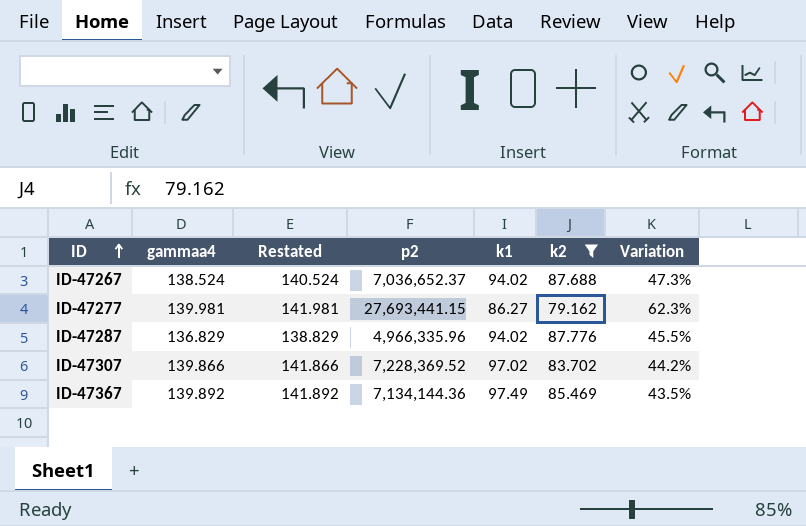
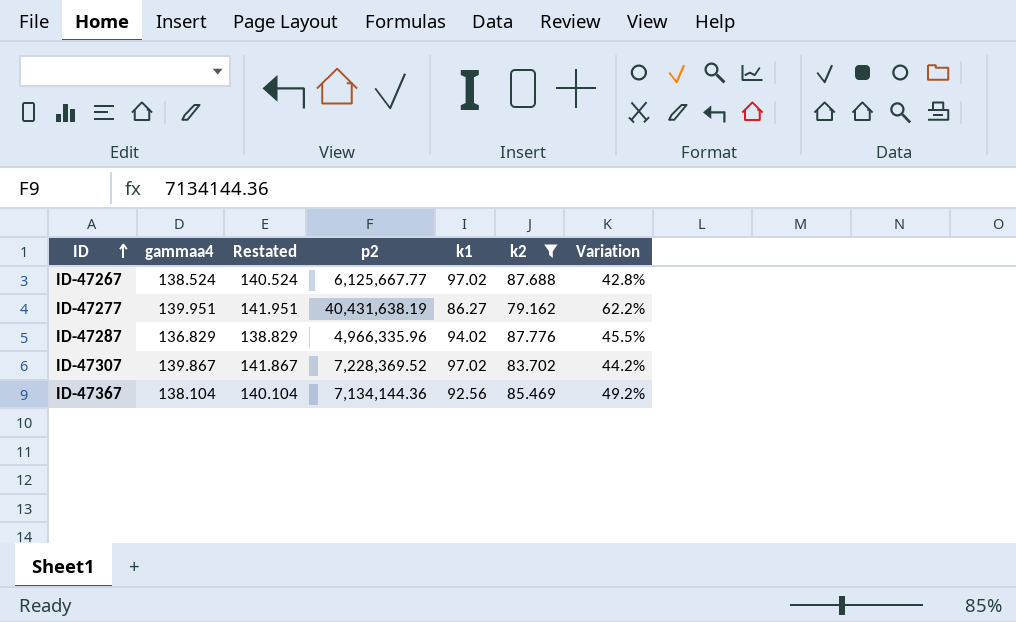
ID-47267 | p2: 7,036,652.37 -> 6,125,667.77
ID-47267 | k1: 94.02 -> 97.02
ID-47267 | Variation: 47.3% -> 42.8%
ID-47277 | gammaa4: 139.981 -> 139.951
ID-47277 | Restated: 141.981 -> 141.951
ID-47277 | p2: 27,693,441.15 -> 40,431,638.19
ID-47277 | Variation: 62.3% -> 62.2%
ID-47307 | gammaa4: 139.866 -> 139.867
ID-47307 | Restated: 141.866 -> 141.867
ID-47367 | gammaa4: 139.892 -> 138.104
ID-47367 | Restated: 141.892 -> 140.104
ID-47367 | k1: 97.49 -> 92.56
ID-47367 | Variation: 43.5% -> 49.2%

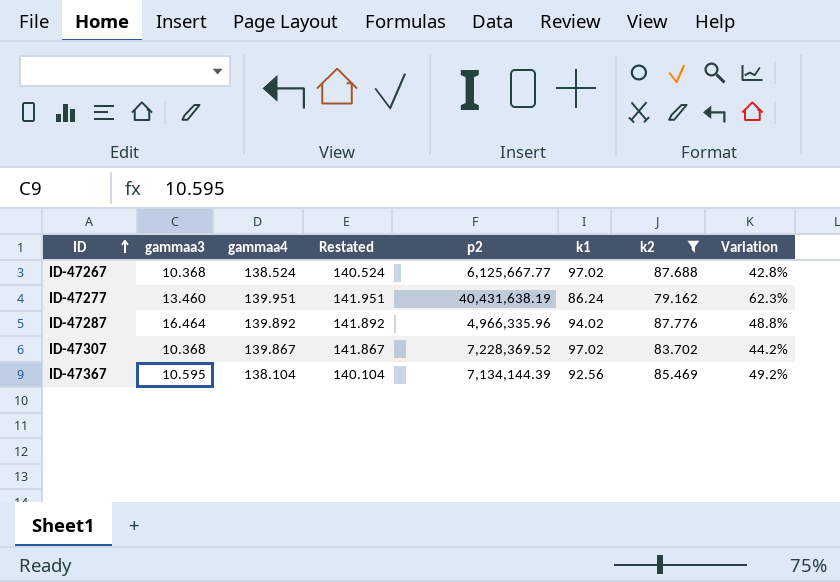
column gammaa3 | position: none -> 2
ID-47277 | k1: 86.27 -> 86.24
ID-47277 | Variation: 62.2% -> 62.3%
ID-47287 | gammaa4: 136.829 -> 139.892
ID-47287 | Restated: 138.829 -> 141.892
ID-47287 | Variation: 45.5% -> 48.8%
ID-47367 | p2: 7,134,144.36 -> 7,134,144.39

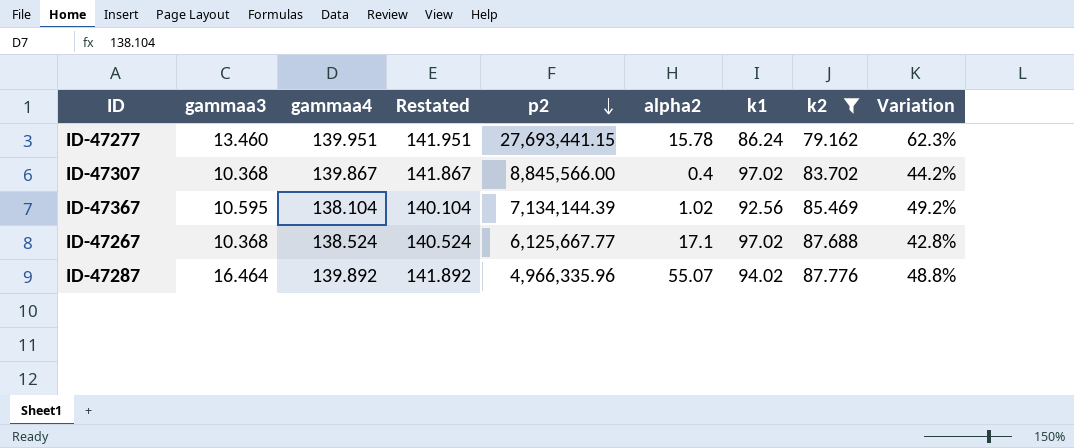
row order: ID ascending -> p2 descending
column alpha2 | position: none -> 6
ID-47277 | p2: 40,431,638.19 -> 27,693,441.15
ID-47307 | p2: 7,228,369.52 -> 8,845,566.00

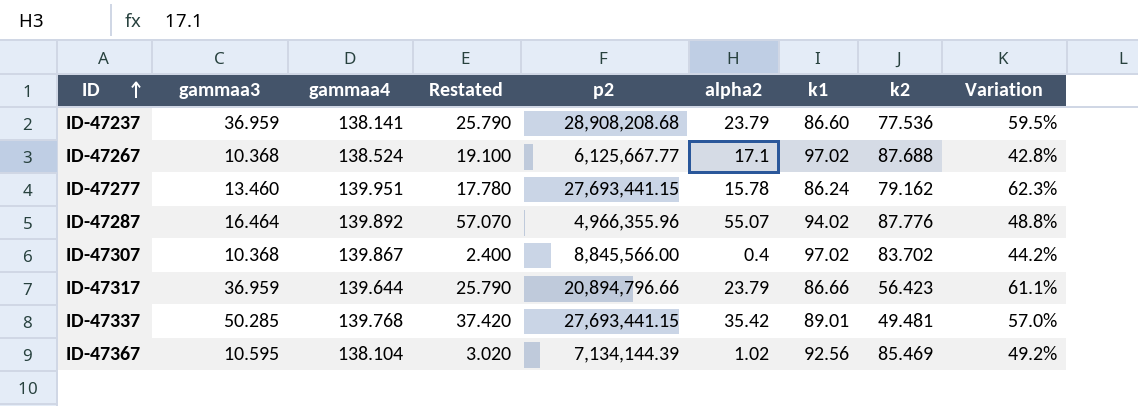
filter: k2 >= 79.162 -> none
row order: p2 descending -> ID ascending
column Restated | formula: [gammaa4] + 2 -> [alpha2] + 2
ID-47287 | p2: 4,966,335.96 -> 4,966,355.96

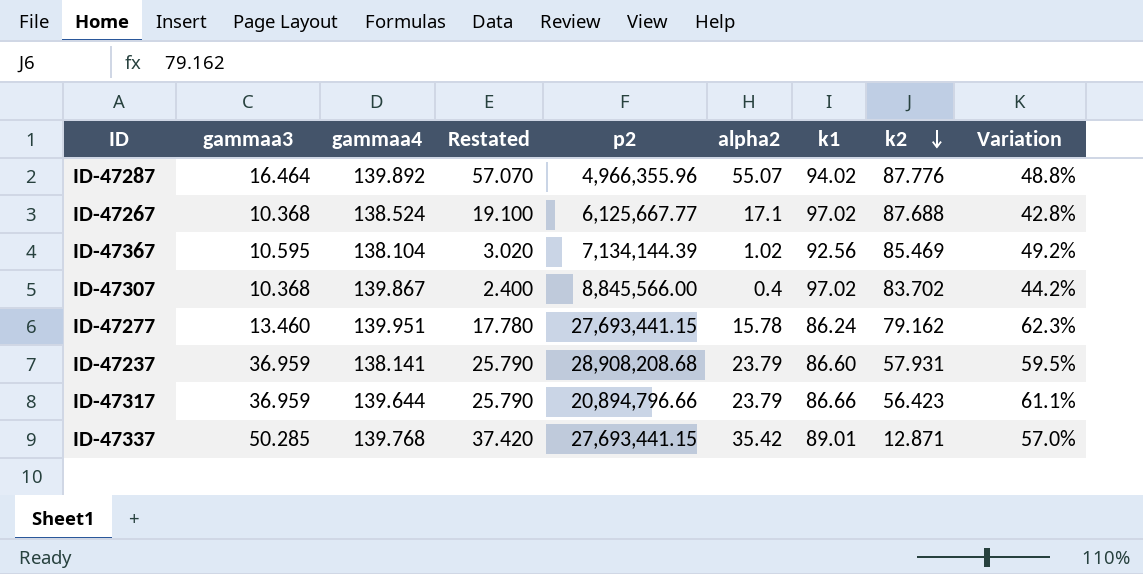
row order: ID ascending -> k2 descending
ID-47237 | k2: 77.536 -> 57.931
ID-47337 | k2: 49.481 -> 12.871

